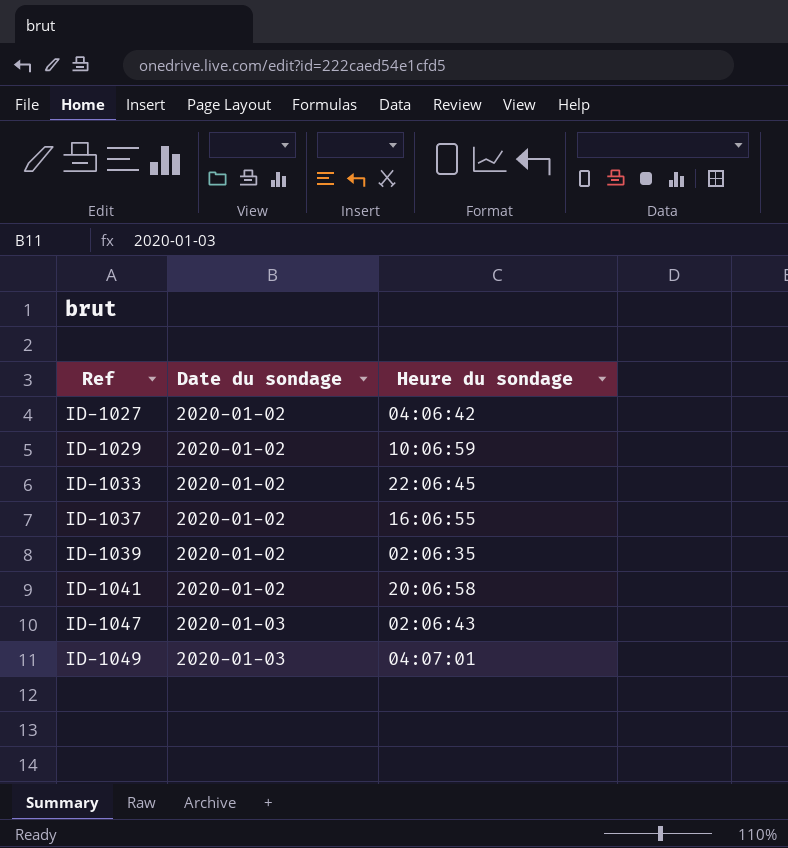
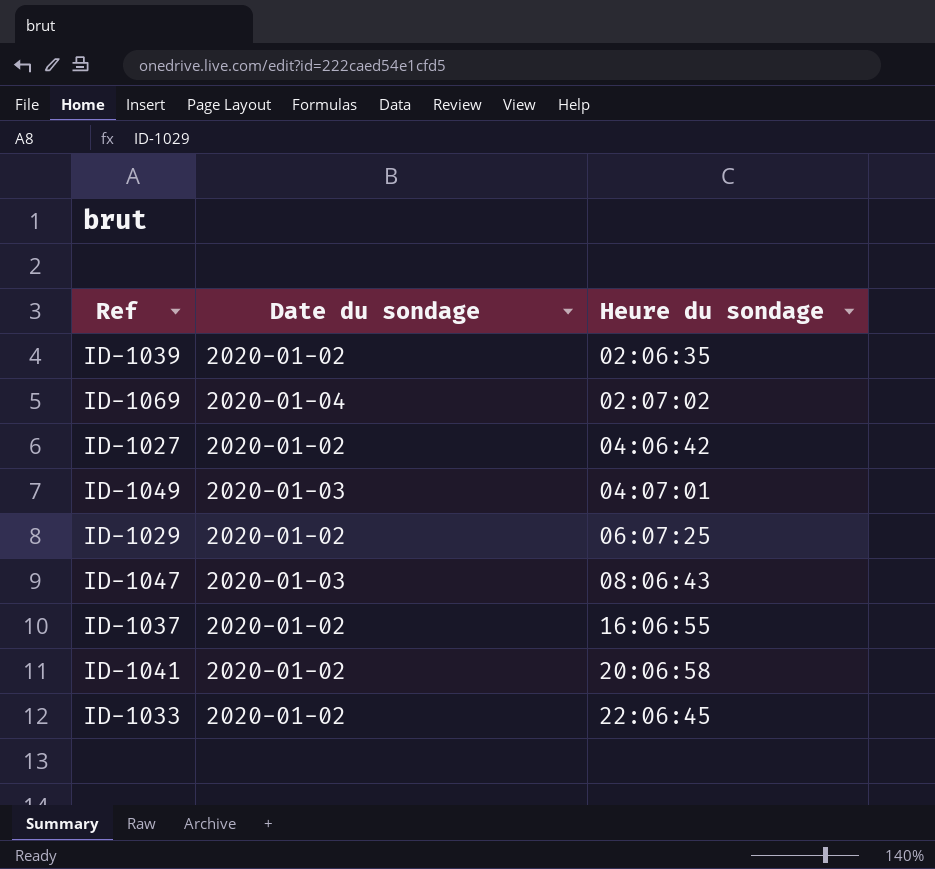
row order: Ref ascending -> Heure du sondage ascending
row ID-1069: none -> 2020-01-04 | 02:07:02
ID-1029 | Heure du sondage: 10:06:59 -> 06:07:25
ID-1047 | Heure du sondage: 02:06:43 -> 08:06:43

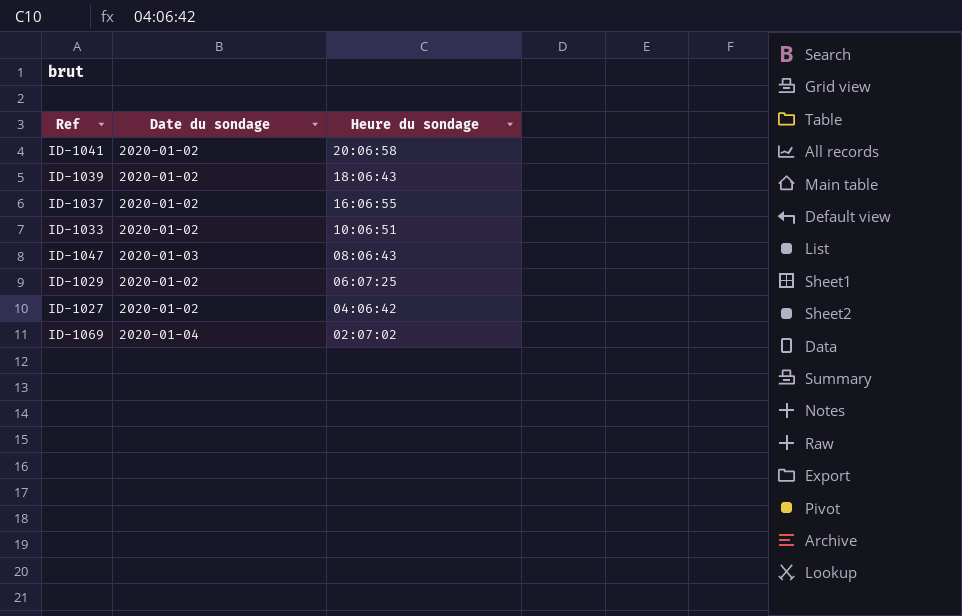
row order: Heure du sondage ascending -> Heure du sondage descending
row ID-1049: 2020-01-03 | 04:07:01 -> none
ID-1039 | Heure du sondage: 02:06:35 -> 18:06:43
ID-1033 | Heure du sondage: 22:06:45 -> 10:06:51

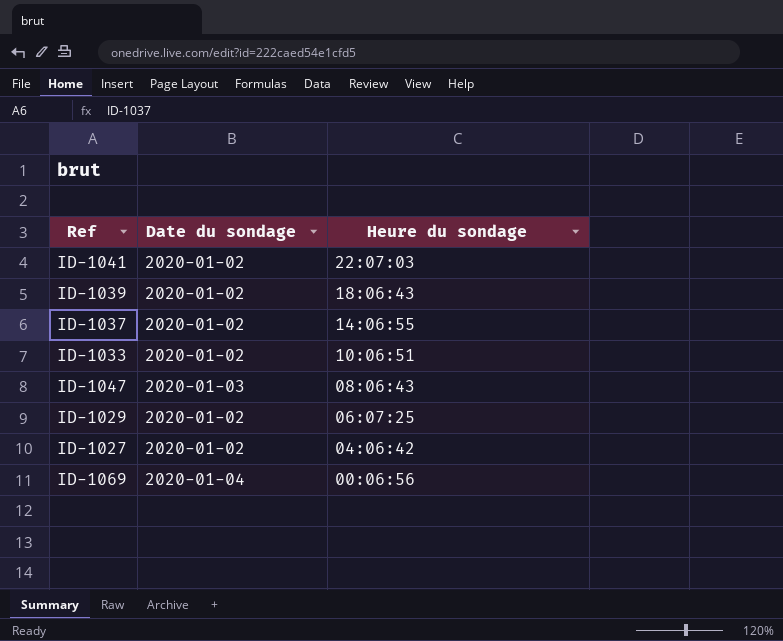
ID-1041 | Heure du sondage: 20:06:58 -> 22:07:03
ID-1037 | Heure du sondage: 16:06:55 -> 14:06:55
ID-1069 | Heure du sondage: 02:07:02 -> 00:06:56

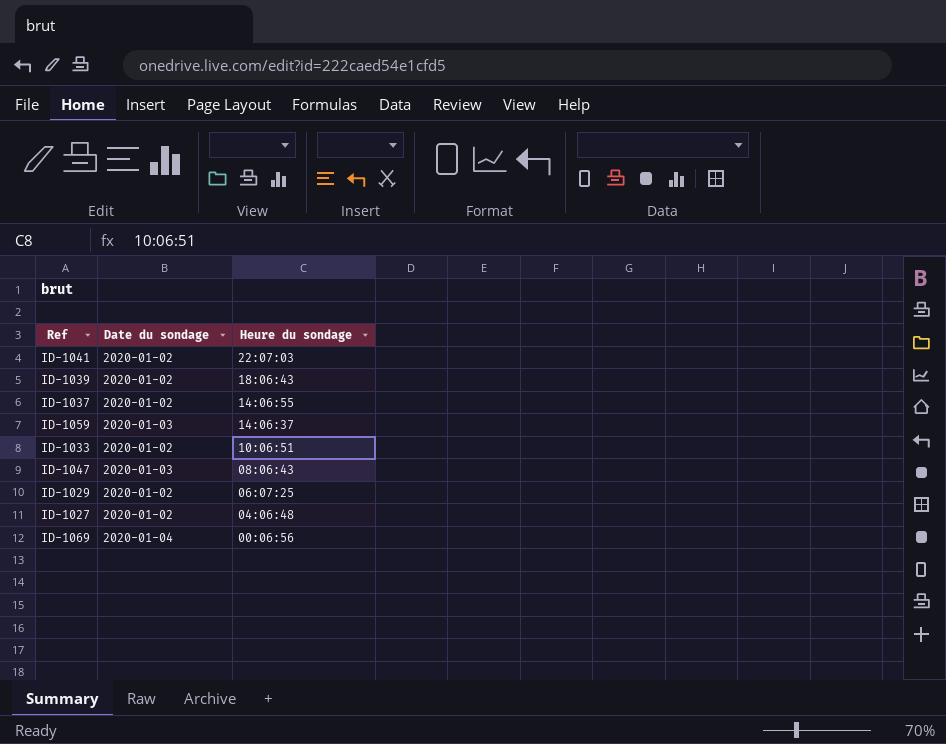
row ID-1059: none -> 2020-01-03 | 14:06:37
ID-1027 | Heure du sondage: 04:06:42 -> 04:06:48

